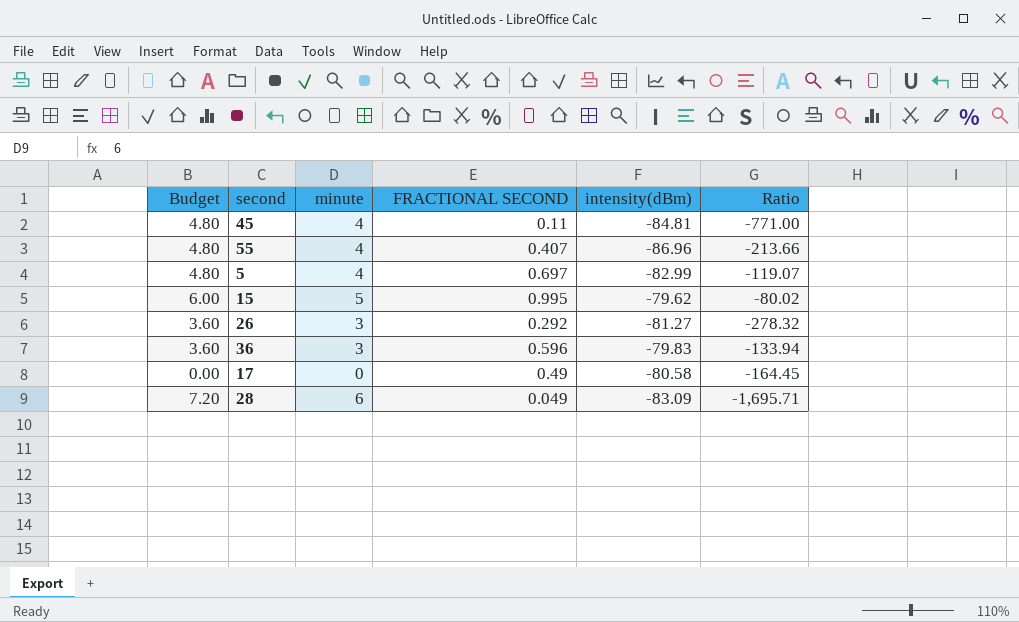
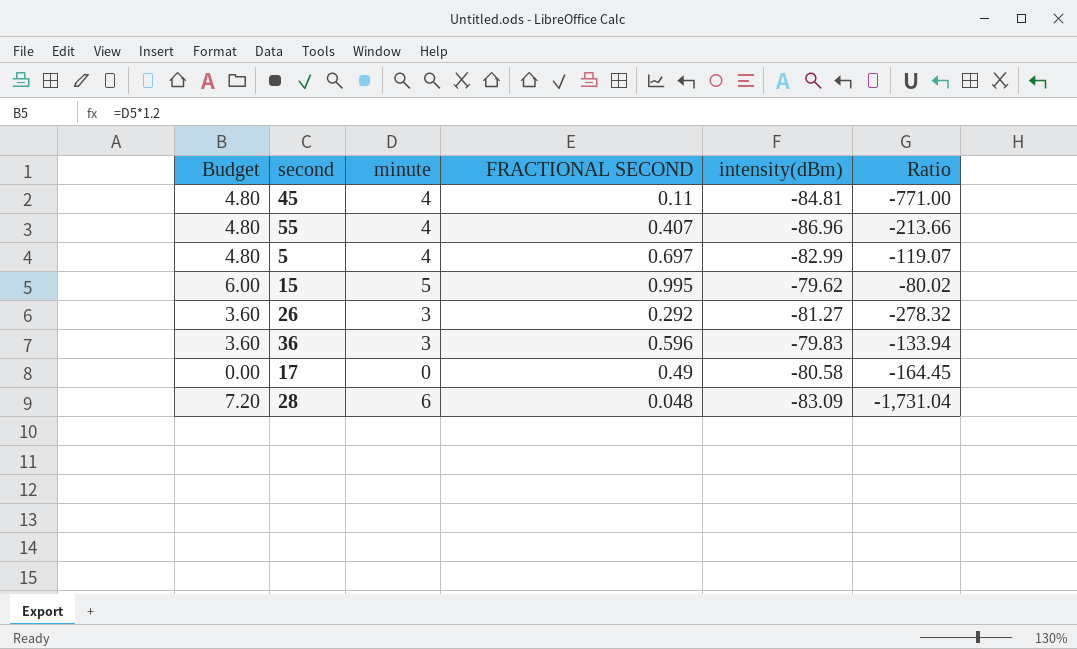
28 | FRACTIONAL SECOND: 0.049 -> 0.048
28 | Ratio: -1,695.71 -> -1,731.04

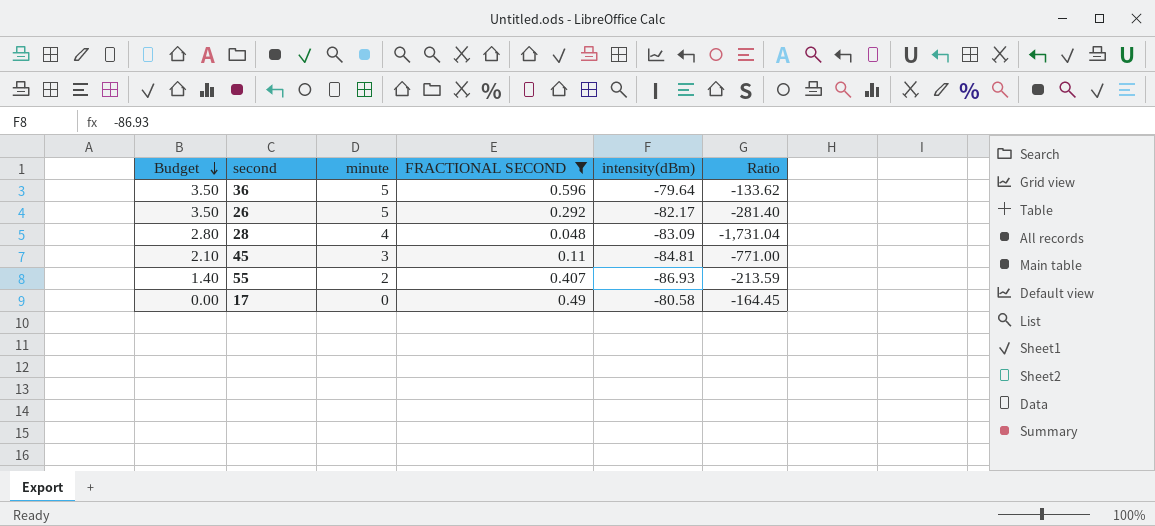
filter: none -> FRACTIONAL SECOND <= 0.596
row order: none -> Budget descending
column Budget | formula: [minute] * 1.2 -> [minute] * 0.7
36 | minute: 3 -> 5
36 | intensity(dBm): -79.83 -> -79.64
36 | Ratio: -133.94 -> -133.62
26 | minute: 3 -> 5
26 | intensity(dBm): -81.27 -> -82.17
26 | Ratio: -278.32 -> -281.40
28 | minute: 6 -> 4
45 | minute: 4 -> 3
55 | minute: 4 -> 2
55 | intensity(dBm): -86.96 -> -86.93
55 | Ratio: -213.66 -> -213.59

